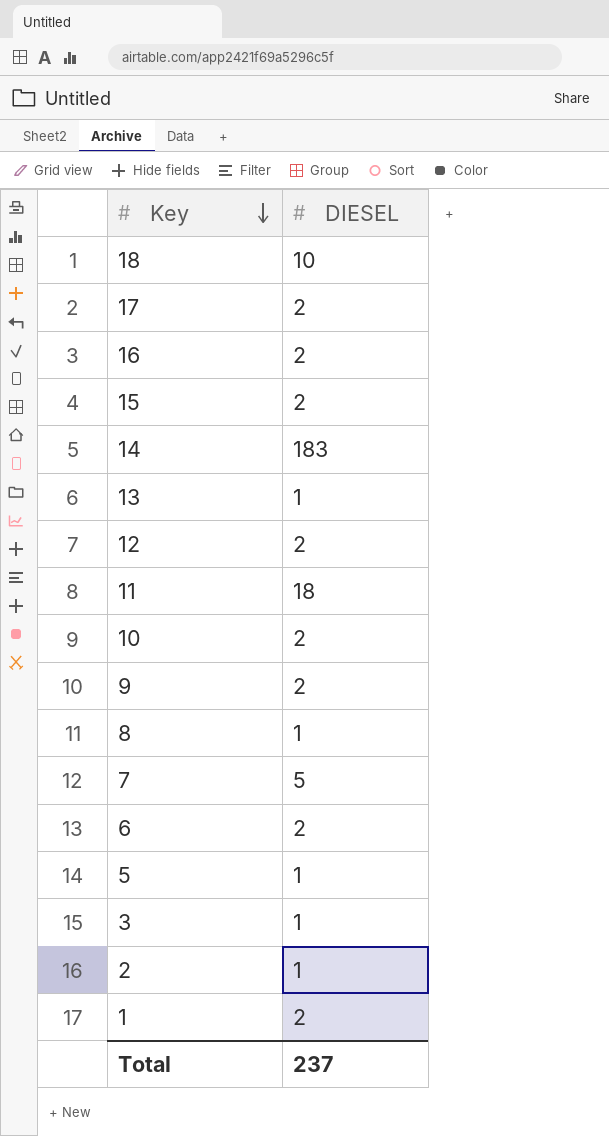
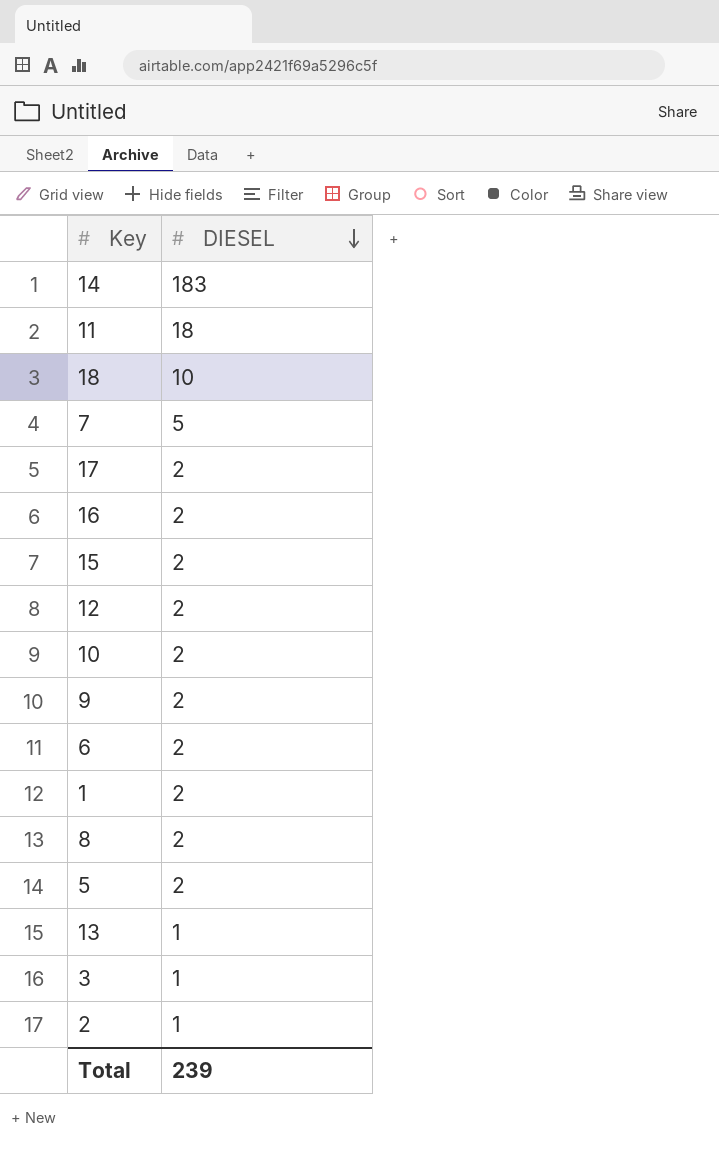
row order: Key descending -> DIESEL descending
8 | DIESEL: 1 -> 2
5 | DIESEL: 1 -> 2
Total | DIESEL: 237 -> 239

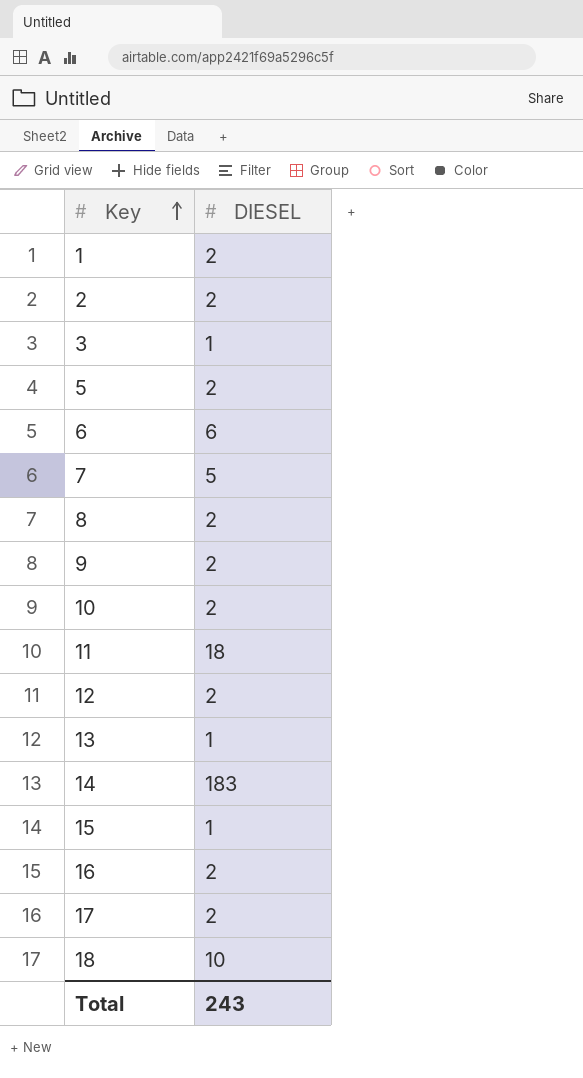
row order: DIESEL descending -> Key ascending
2 | DIESEL: 1 -> 2
6 | DIESEL: 2 -> 6
15 | DIESEL: 2 -> 1
Total | DIESEL: 239 -> 243

